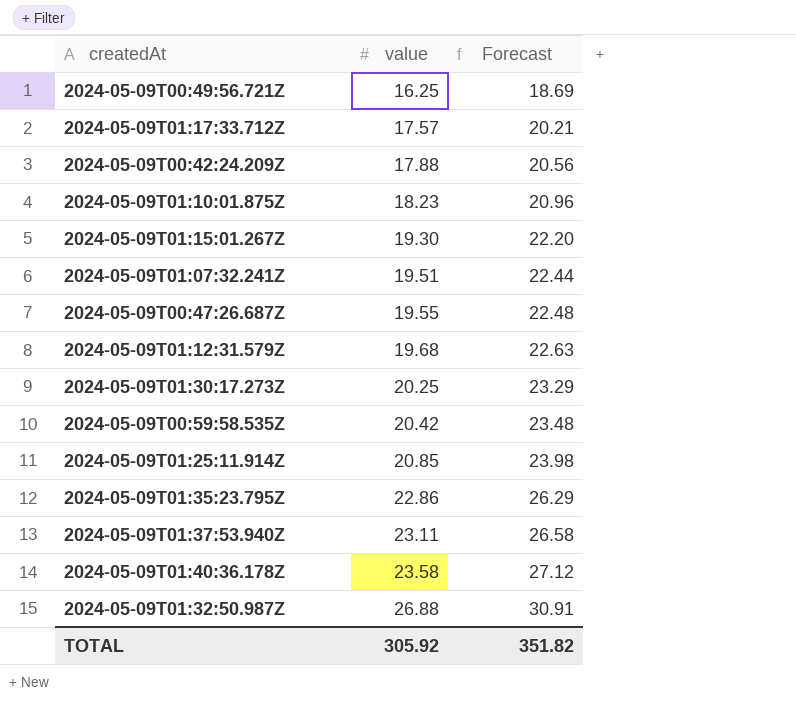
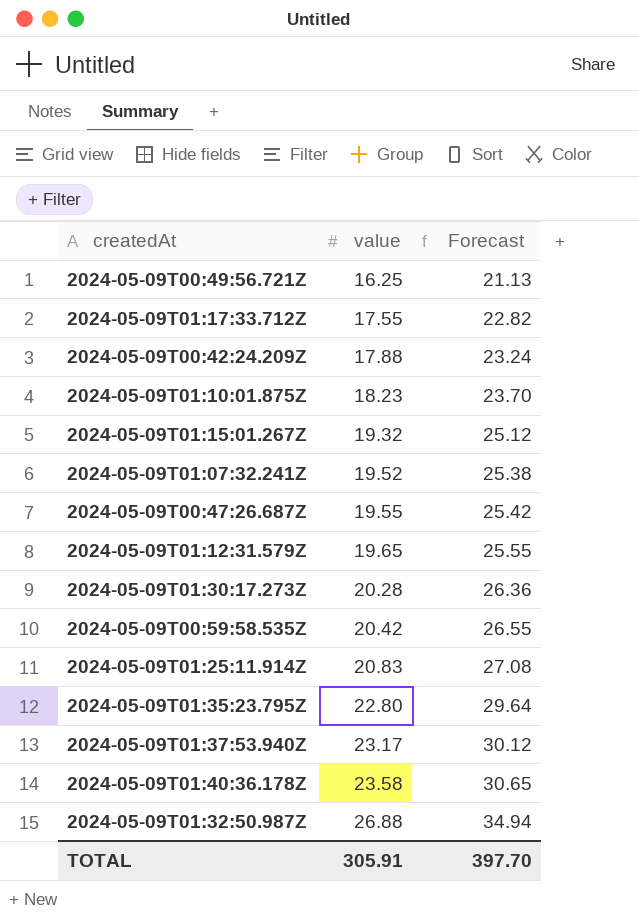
column Forecast | formula: [value] * 1.15 -> [value] * 1.3
2024-05-09T01:17:33.712Z | value: 17.57 -> 17.55
2024-05-09T01:15:01.267Z | value: 19.30 -> 19.32
2024-05-09T01:07:32.241Z | value: 19.51 -> 19.52
2024-05-09T01:12:31.579Z | value: 19.68 -> 19.65
2024-05-09T01:30:17.273Z | value: 20.25 -> 20.28
2024-05-09T01:25:11.914Z | value: 20.85 -> 20.83
2024-05-09T01:35:23.795Z | value: 22.86 -> 22.80
2024-05-09T01:37:53.940Z | value: 23.11 -> 23.17
TOTAL | value: 305.92 -> 305.91
TOTAL | Forecast: 351.82 -> 397.70

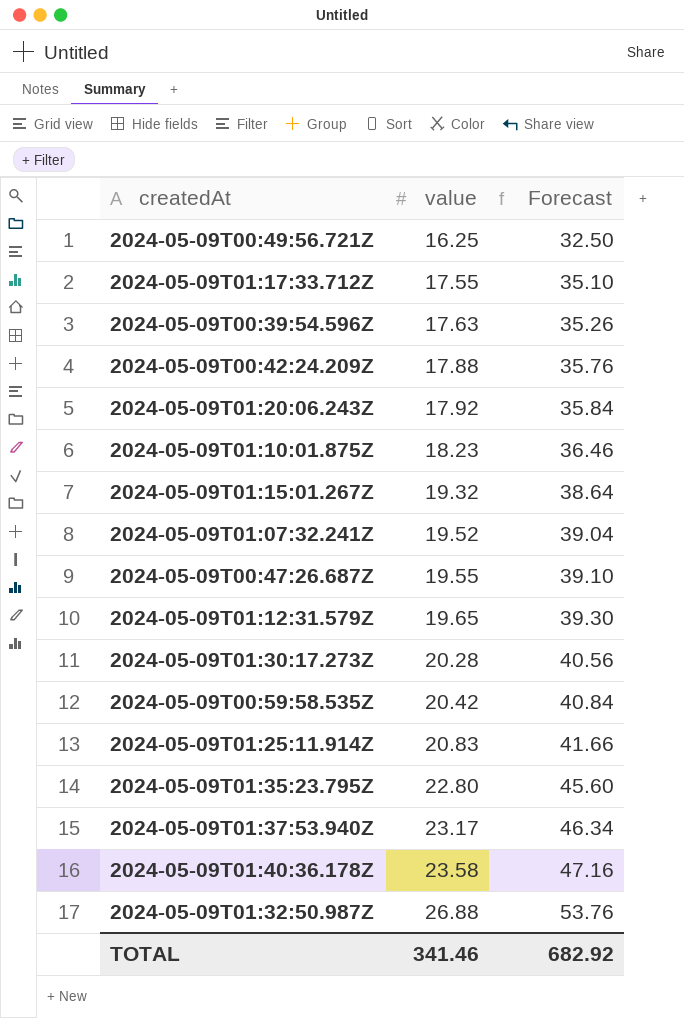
column Forecast | formula: [value] * 1.3 -> [value] * 2
row 2024-05-09T00:39:54.596Z: none -> 17.63 | 35.26
row 2024-05-09T01:20:06.243Z: none -> 17.92 | 35.84
TOTAL | value: 305.91 -> 341.46
TOTAL | Forecast: 397.70 -> 682.92

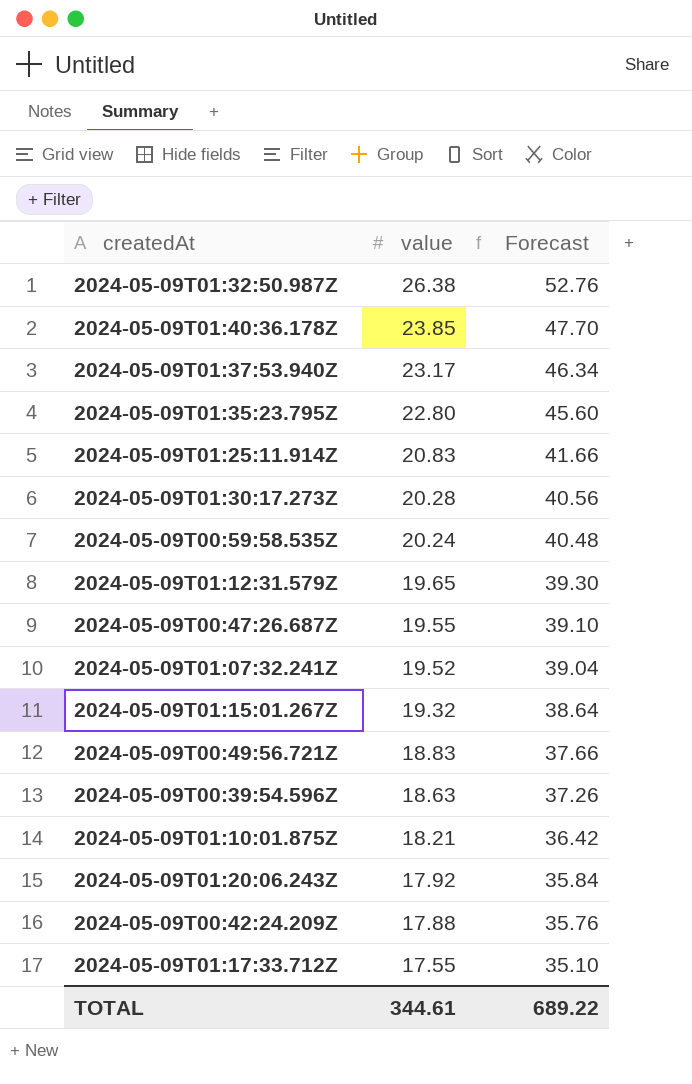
row order: value ascending -> value descending
2024-05-09T01:32:50.987Z | value: 26.88 -> 26.38
2024-05-09T01:32:50.987Z | Forecast: 53.76 -> 52.76
2024-05-09T01:40:36.178Z | value: 23.58 -> 23.85
2024-05-09T01:40:36.178Z | Forecast: 47.16 -> 47.70
2024-05-09T00:59:58.535Z | value: 20.42 -> 20.24
2024-05-09T00:59:58.535Z | Forecast: 40.84 -> 40.48
2024-05-09T00:49:56.721Z | value: 16.25 -> 18.83
2024-05-09T00:49:56.721Z | Forecast: 32.50 -> 37.66
2024-05-09T00:39:54.596Z | value: 17.63 -> 18.63
2024-05-09T00:39:54.596Z | Forecast: 35.26 -> 37.26
2024-05-09T01:10:01.875Z | value: 18.23 -> 18.21
2024-05-09T01:10:01.875Z | Forecast: 36.46 -> 36.42
TOTAL | value: 341.46 -> 344.61
TOTAL | Forecast: 682.92 -> 689.22

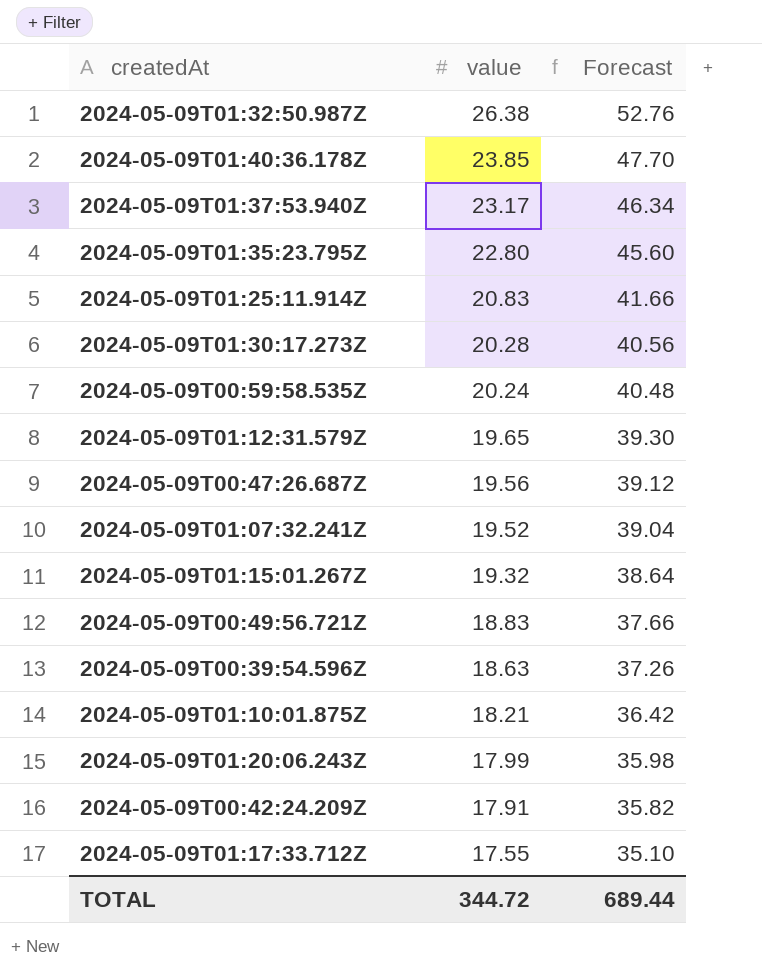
2024-05-09T00:47:26.687Z | value: 19.55 -> 19.56
2024-05-09T00:47:26.687Z | Forecast: 39.10 -> 39.12
2024-05-09T01:20:06.243Z | value: 17.92 -> 17.99
2024-05-09T01:20:06.243Z | Forecast: 35.84 -> 35.98
2024-05-09T00:42:24.209Z | value: 17.88 -> 17.91
2024-05-09T00:42:24.209Z | Forecast: 35.76 -> 35.82
TOTAL | value: 344.61 -> 344.72
TOTAL | Forecast: 689.22 -> 689.44

